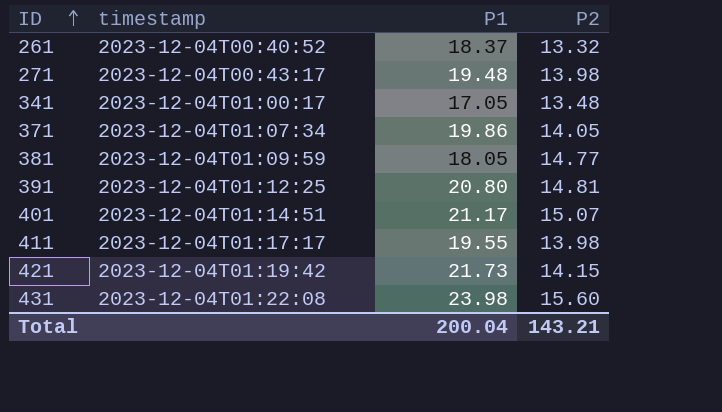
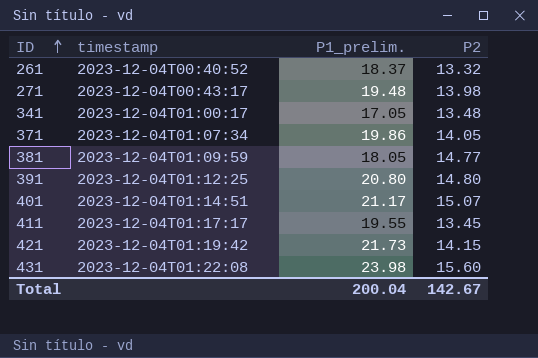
column name: P1 -> P1_prelim.
391 | P2: 14.81 -> 14.80
411 | P2: 13.98 -> 13.45
Total | P2: 143.21 -> 142.67

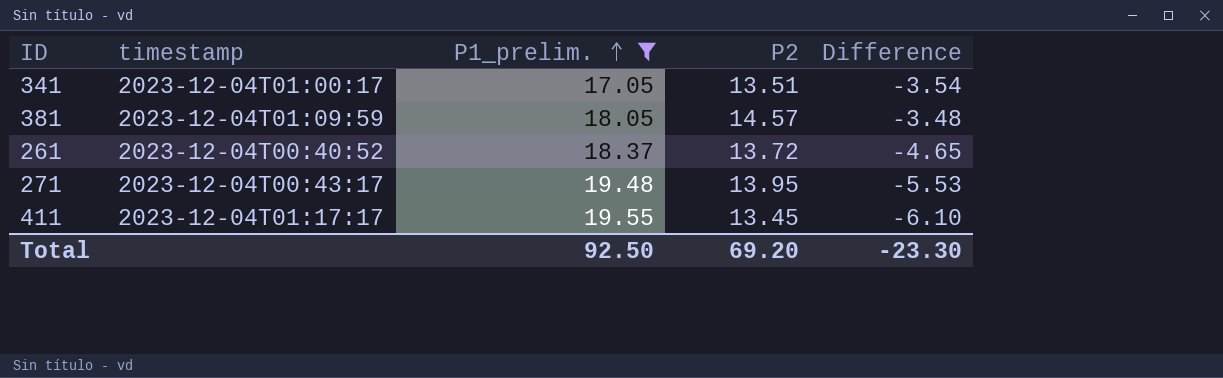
filter: none -> P1_prelim. <= 19.55
row order: ID ascending -> P1_prelim. ascending
column Difference | formula: none -> [P2] - [P1_prelim.]
341 | P2: 13.48 -> 13.51
381 | P2: 14.77 -> 14.57
261 | P2: 13.32 -> 13.72
271 | P2: 13.98 -> 13.95
Total | P1_prelim.: 200.04 -> 92.50
Total | P2: 142.67 -> 69.20

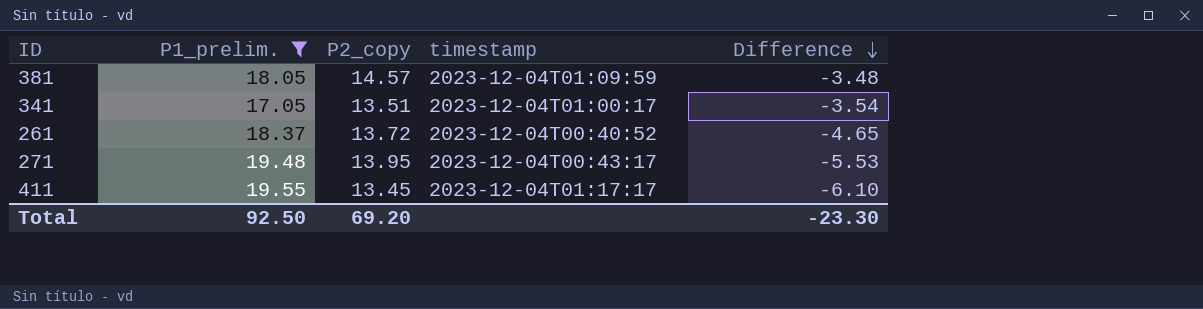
row order: P1_prelim. ascending -> Difference descending
column name: P2 -> P2_copy
column timestamp | position: 2 -> 4

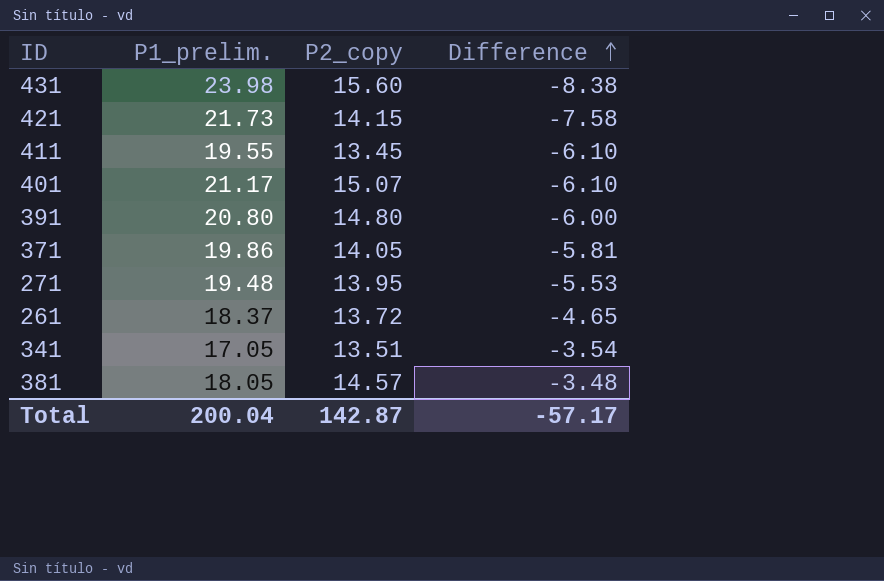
filter: P1_prelim. <= 19.55 -> none
row order: Difference descending -> Difference ascending
column timestamp | position: 4 -> none
Total | P1_prelim.: 92.50 -> 200.04
Total | P2_copy: 69.20 -> 142.87
Total | Difference: -23.30 -> -57.17

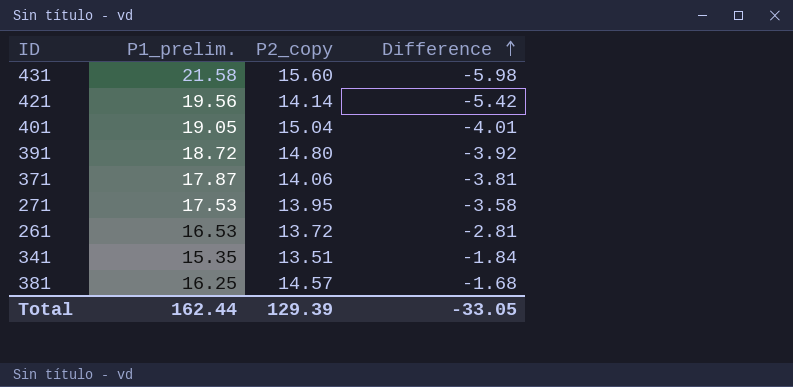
row 411: 19.55 | 13.45 | -6.10 -> none
431 | P1_prelim.: 23.98 -> 21.58
431 | Difference: -8.38 -> -5.98
421 | P1_prelim.: 21.73 -> 19.56
421 | P2_copy: 14.15 -> 14.14
421 | Difference: -7.58 -> -5.42
401 | P1_prelim.: 21.17 -> 19.05
401 | P2_copy: 15.07 -> 15.04
401 | Difference: -6.10 -> -4.01
391 | P1_prelim.: 20.80 -> 18.72
391 | Difference: -6.00 -> -3.92
371 | P1_prelim.: 19.86 -> 17.87
371 | P2_copy: 14.05 -> 14.06
371 | Difference: -5.81 -> -3.81
271 | P1_prelim.: 19.48 -> 17.53
271 | Difference: -5.53 -> -3.58
261 | P1_prelim.: 18.37 -> 16.53
261 | Difference: -4.65 -> -2.81
341 | P1_prelim.: 17.05 -> 15.35
341 | Difference: -3.54 -> -1.84
381 | P1_prelim.: 18.05 -> 16.25
381 | Difference: -3.48 -> -1.68
Total | P1_prelim.: 200.04 -> 162.44
Total | P2_copy: 142.87 -> 129.39
Total | Difference: -57.17 -> -33.05

